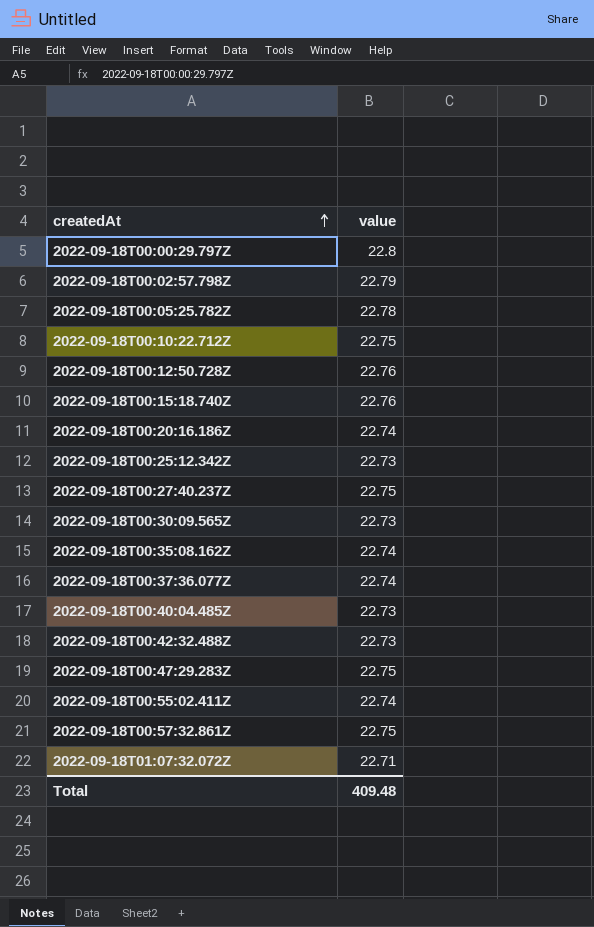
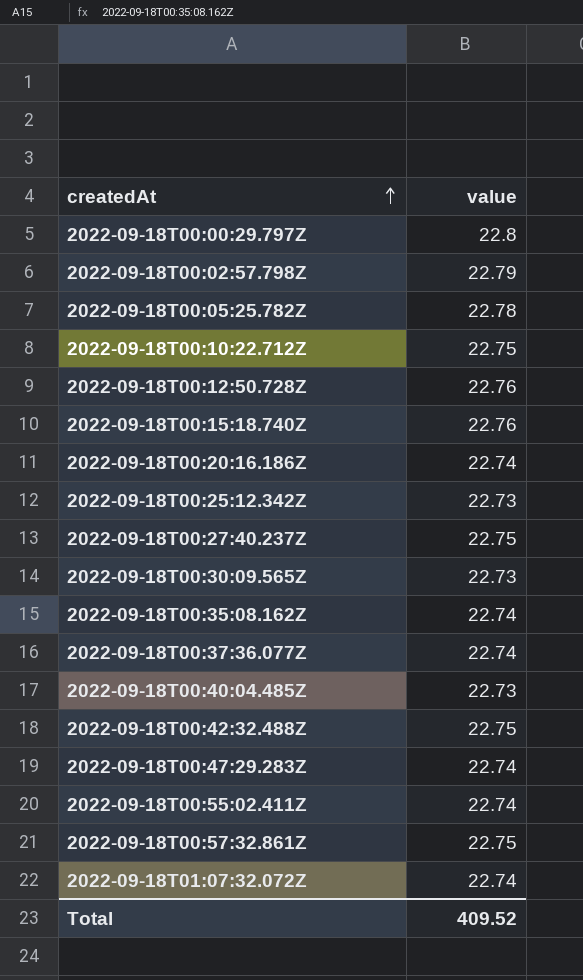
2022-09-18T00:42:32.488Z | value: 22.73 -> 22.75
2022-09-18T00:47:29.283Z | value: 22.75 -> 22.74
2022-09-18T01:07:32.072Z | value: 22.71 -> 22.74
Total | value: 409.48 -> 409.52

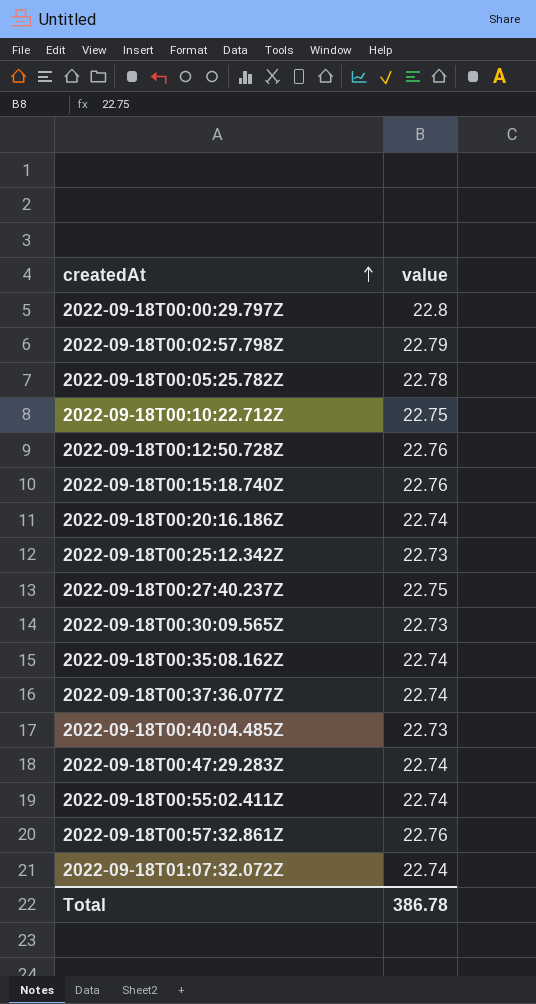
row 2022-09-18T00:42:32.488Z: 22.75 -> none
2022-09-18T00:57:32.861Z | value: 22.75 -> 22.76
Total | value: 409.52 -> 386.78

